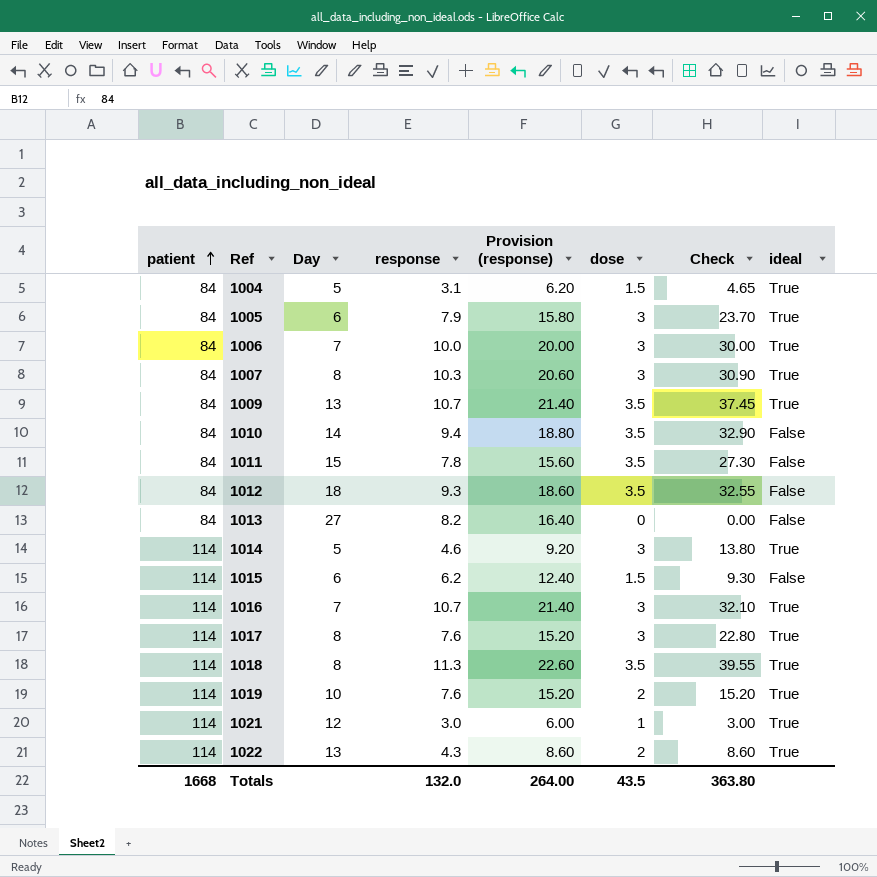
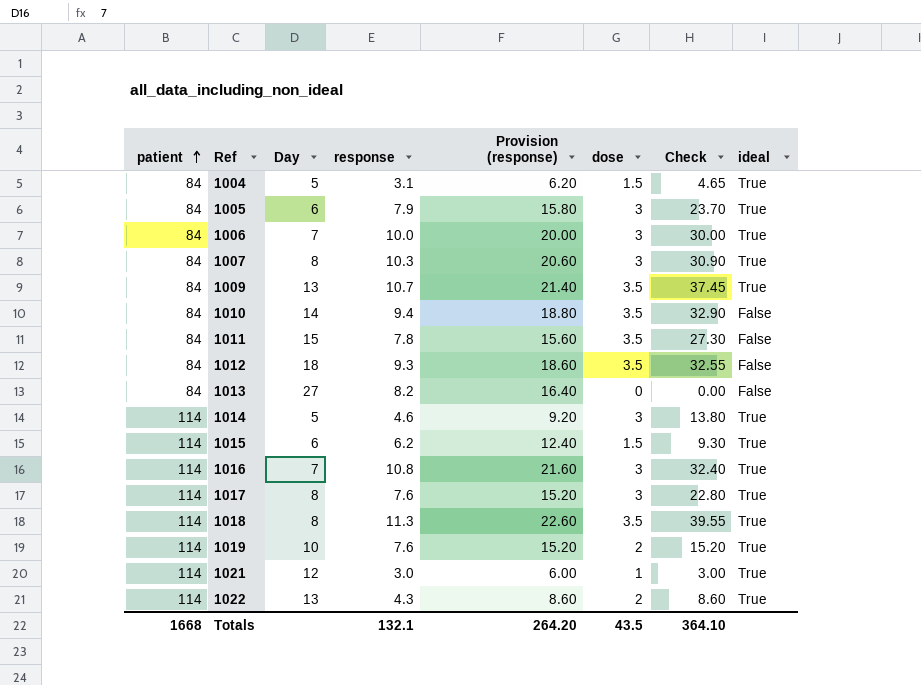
1015 | ideal: False -> True
1016 | response: 10.7 -> 10.8
1016 | Provision (response): 21.40 -> 21.60
1016 | Check: 32.10 -> 32.40
Totals | response: 132.0 -> 132.1
Totals | Provision (response): 264.00 -> 264.20
Totals | Check: 363.80 -> 364.10

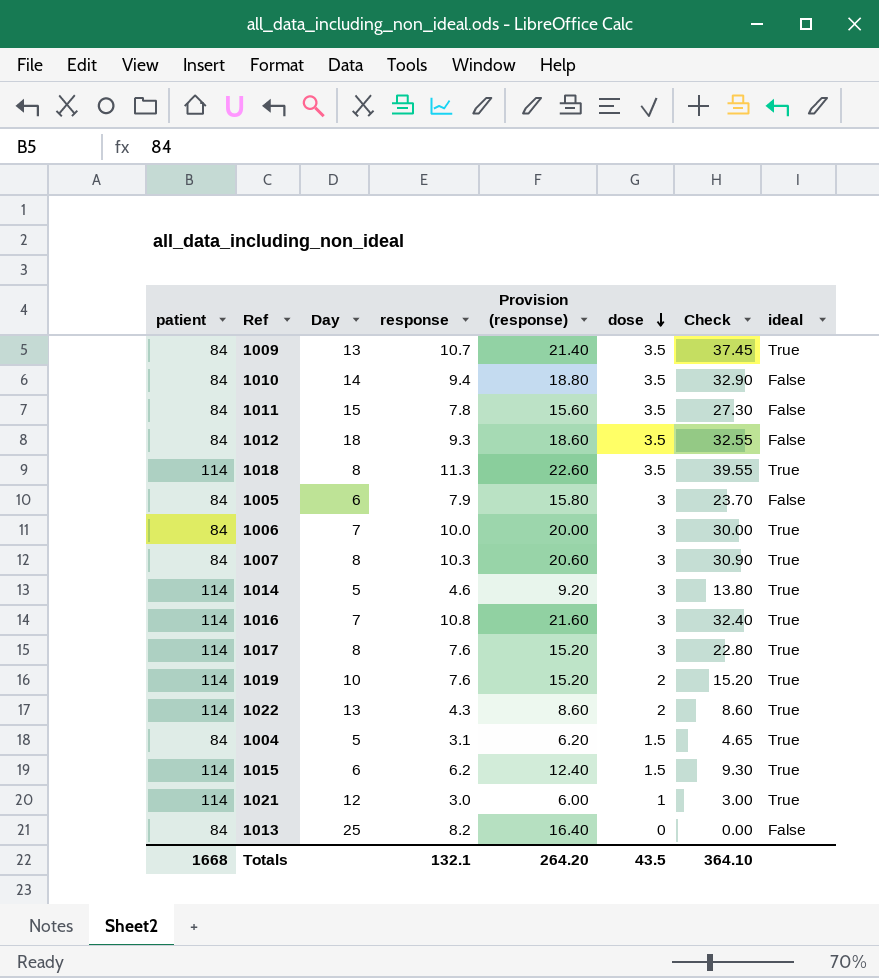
row order: patient ascending -> dose descending
1005 | ideal: True -> False
1013 | Day: 27 -> 25

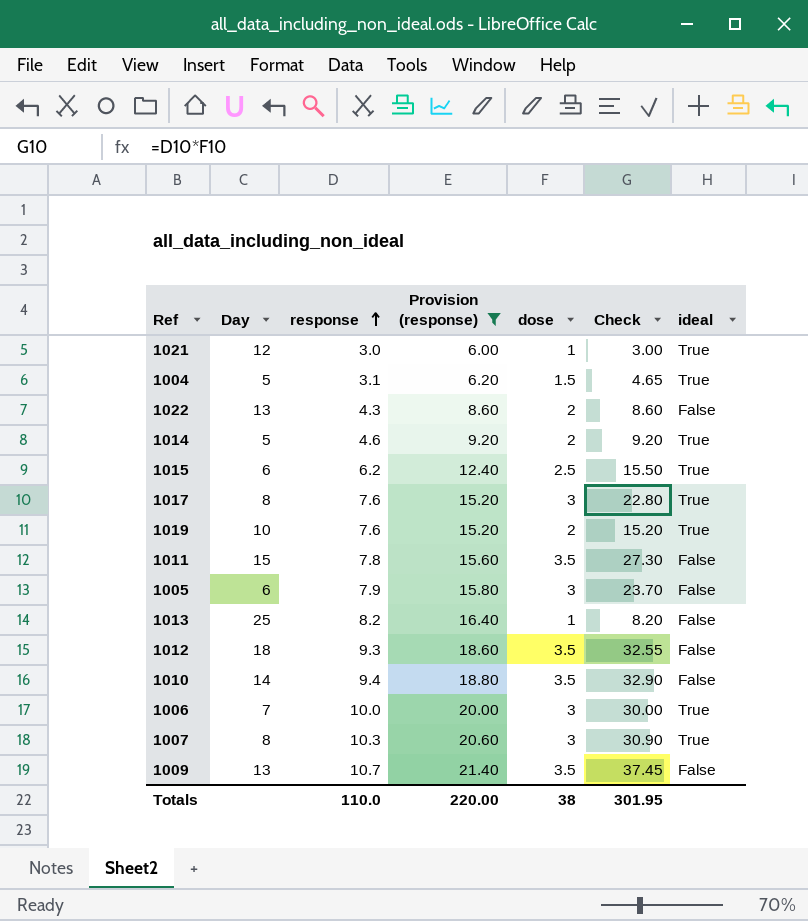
filter: none -> Provision (response) <= 21.40
row order: dose descending -> response ascending
column patient | position: 1 -> none
1022 | ideal: True -> False
1014 | dose: 3 -> 2
1014 | Check: 13.80 -> 9.20
1015 | dose: 1.5 -> 2.5
1015 | Check: 9.30 -> 15.50
1013 | dose: 0 -> 1
1013 | Check: 0.00 -> 8.20
1009 | ideal: True -> False
Totals | response: 132.1 -> 110.0
Totals | Provision (response): 264.20 -> 220.00
Totals | dose: 43.5 -> 38
Totals | Check: 364.10 -> 301.95

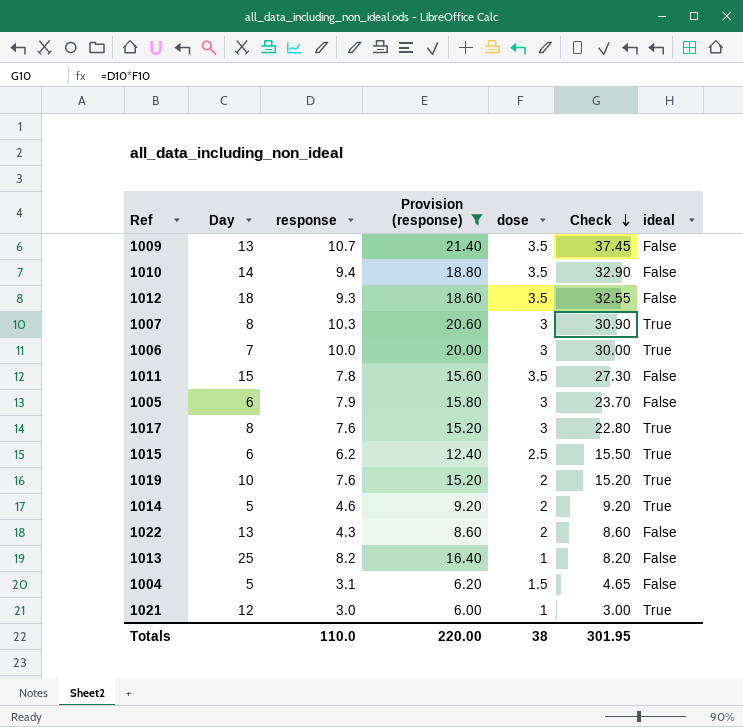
row order: response ascending -> Check descending
1004 | ideal: True -> False

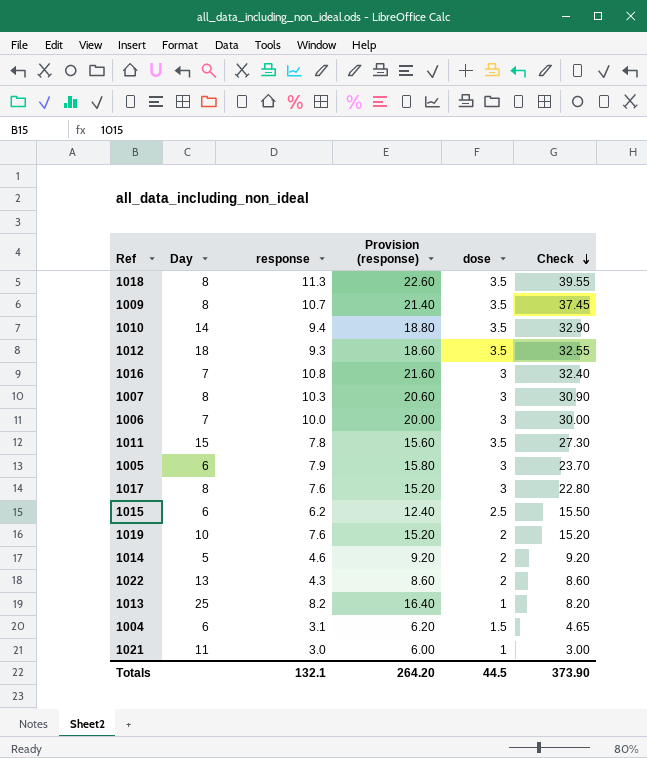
filter: Provision (response) <= 21.40 -> none
column ideal | position: 7 -> none
1009 | Day: 13 -> 8
1004 | Day: 5 -> 6
1021 | Day: 12 -> 11
Totals | response: 110.0 -> 132.1
Totals | Provision (response): 220.00 -> 264.20
Totals | dose: 38 -> 44.5
Totals | Check: 301.95 -> 373.90

